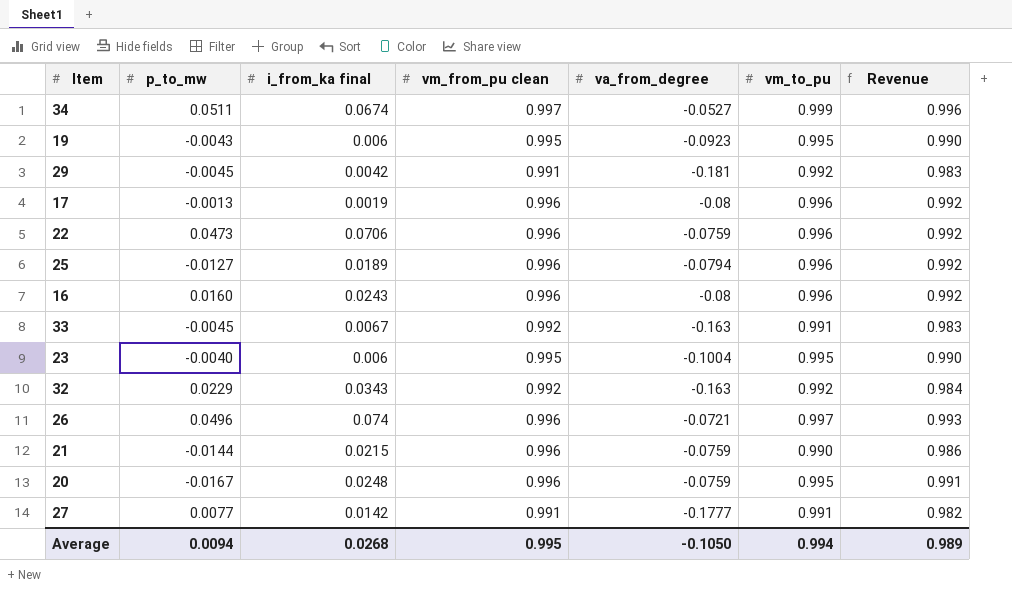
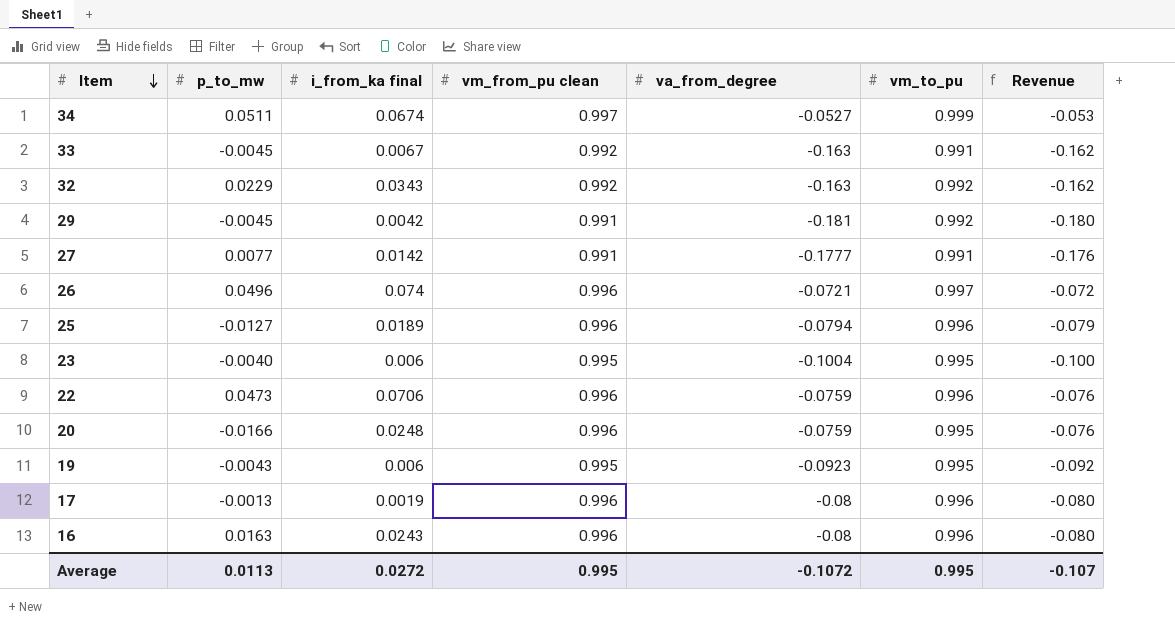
row order: none -> Item descending
column Revenue | formula: [vm_from_pu clean] * [vm_to_pu] -> [va_from_degree] * [vm_to_pu]
row 21: -0.0144 | 0.0215 | 0.996 | -0.0759 | 0.990 | 0.986 -> none
20 | p_to_mw: -0.0167 -> -0.0166
16 | p_to_mw: 0.0160 -> 0.0163
Average | p_to_mw: 0.0094 -> 0.0113
Average | i_from_ka final: 0.0268 -> 0.0272
Average | va_from_degree: -0.1050 -> -0.1072
Average | vm_to_pu: 0.994 -> 0.995
Average | Revenue: 0.989 -> -0.107

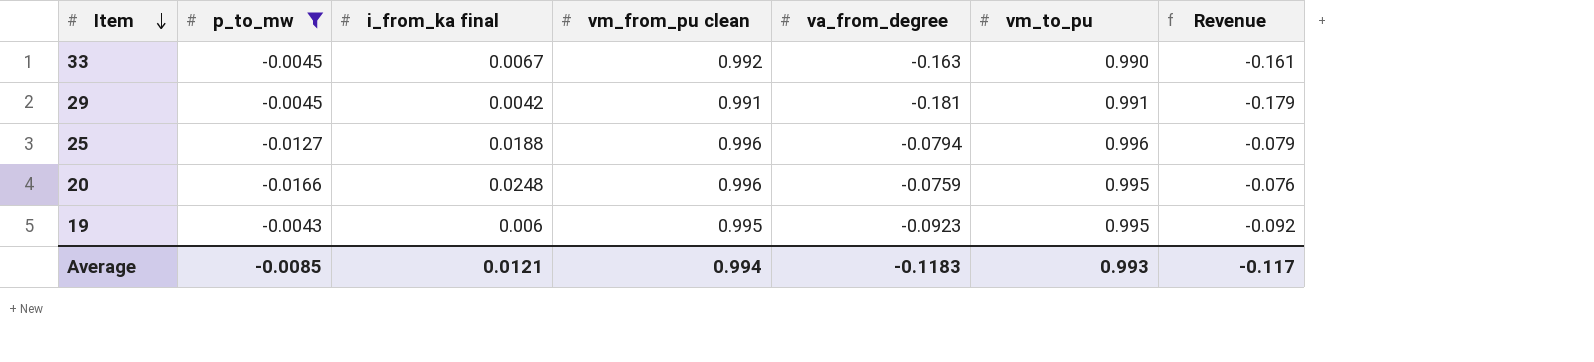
filter: none -> p_to_mw <= -0.0043
33 | vm_to_pu: 0.991 -> 0.990
33 | Revenue: -0.162 -> -0.161
29 | vm_to_pu: 0.992 -> 0.991
29 | Revenue: -0.180 -> -0.179
25 | i_from_ka final: 0.0189 -> 0.0188
Average | p_to_mw: 0.0113 -> -0.0085
Average | i_from_ka final: 0.0272 -> 0.0121
Average | vm_from_pu clean: 0.995 -> 0.994
Average | va_from_degree: -0.1072 -> -0.1183
Average | vm_to_pu: 0.995 -> 0.993
Average | Revenue: -0.107 -> -0.117

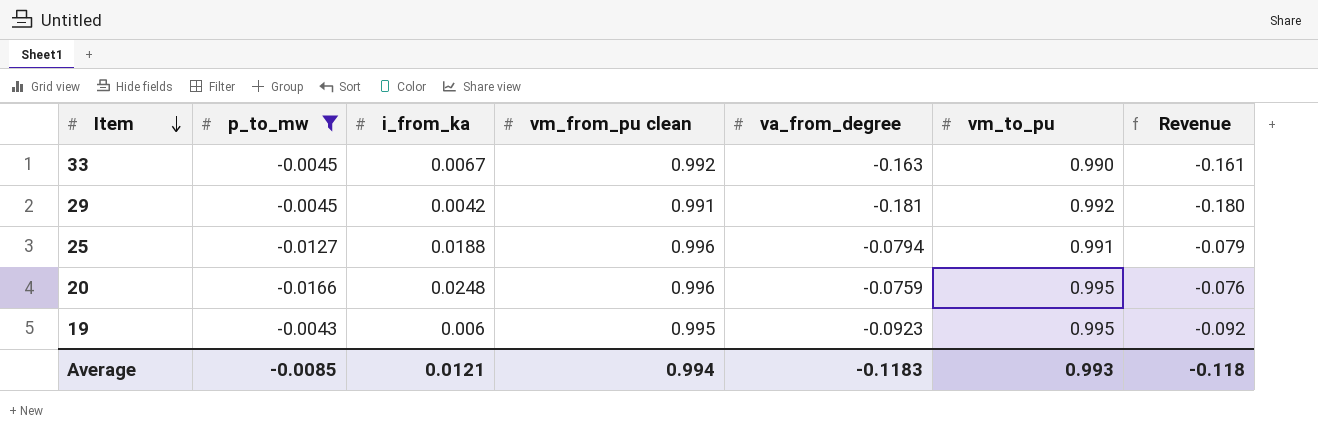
column name: i_from_ka final -> i_from_ka
29 | vm_to_pu: 0.991 -> 0.992
29 | Revenue: -0.179 -> -0.180
25 | vm_to_pu: 0.996 -> 0.991
Average | Revenue: -0.117 -> -0.118

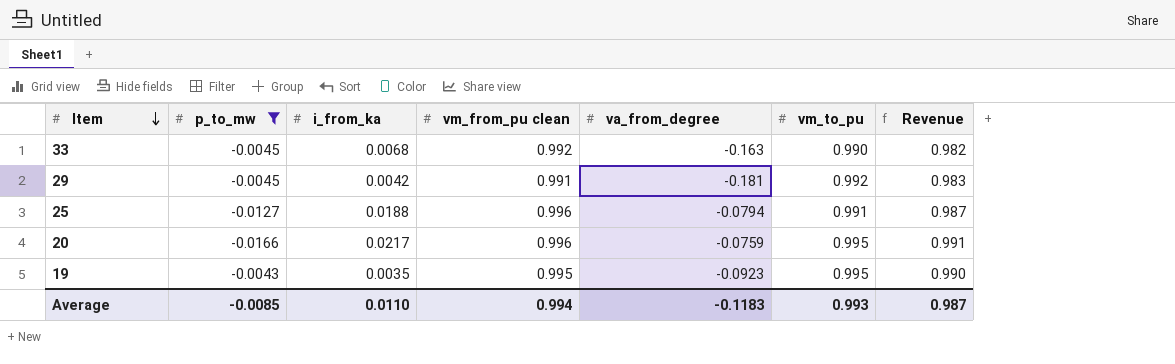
column Revenue | formula: [va_from_degree] * [vm_to_pu] -> [vm_from_pu clean] * [vm_to_pu]
33 | i_from_ka: 0.0067 -> 0.0068
20 | i_from_ka: 0.0248 -> 0.0217
19 | i_from_ka: 0.006 -> 0.0035
Average | i_from_ka: 0.0121 -> 0.0110
Average | Revenue: -0.118 -> 0.987

